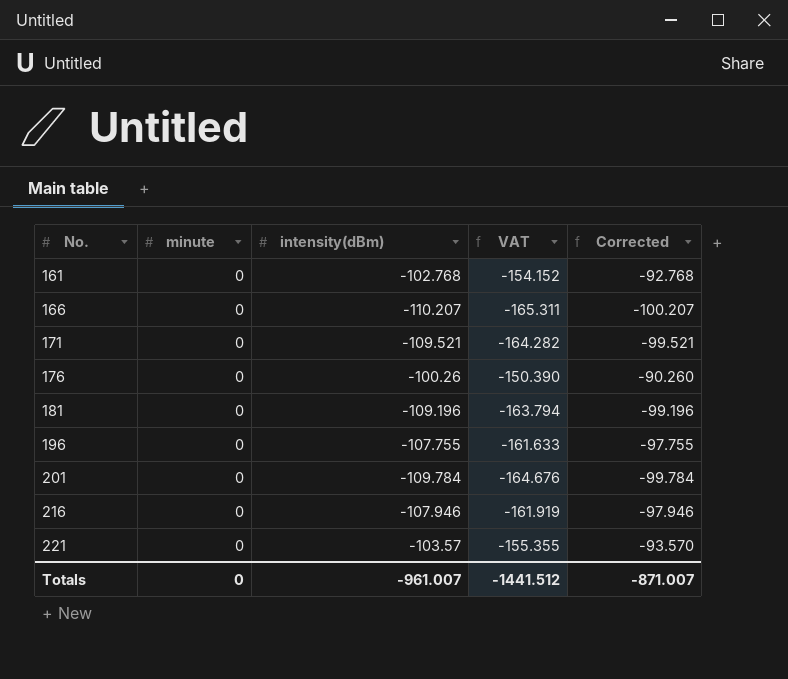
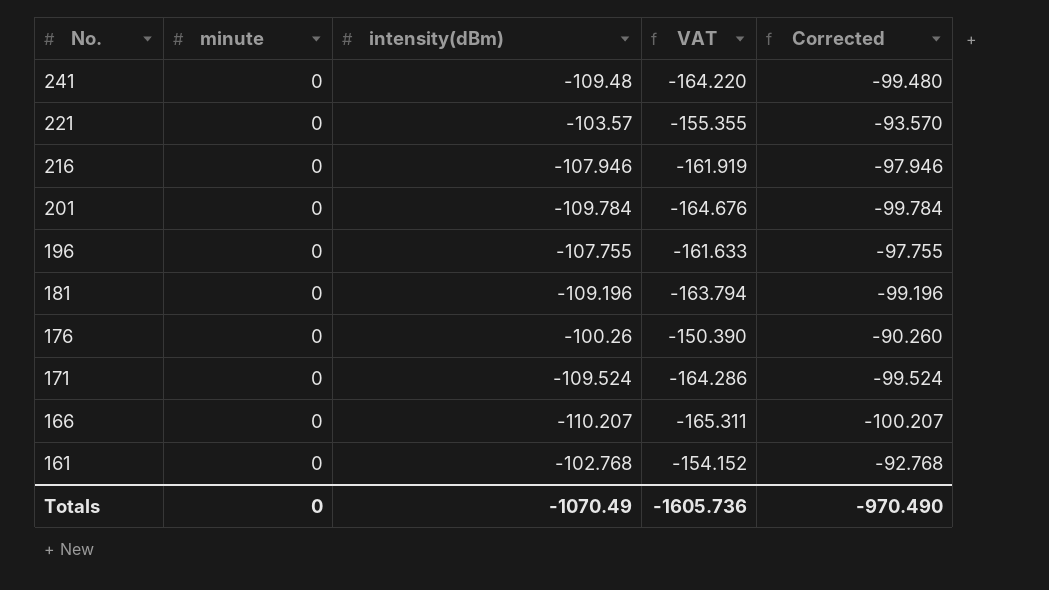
row order: No. ascending -> No. descending
row 241: none -> 0 | -109.48 | -164.220 | -99.480
171 | intensity(dBm): -109.521 -> -109.524
171 | VAT: -164.282 -> -164.286
171 | Corrected: -99.521 -> -99.524
Totals | intensity(dBm): -961.007 -> -1070.49
Totals | VAT: -1441.512 -> -1605.736
Totals | Corrected: -871.007 -> -970.490

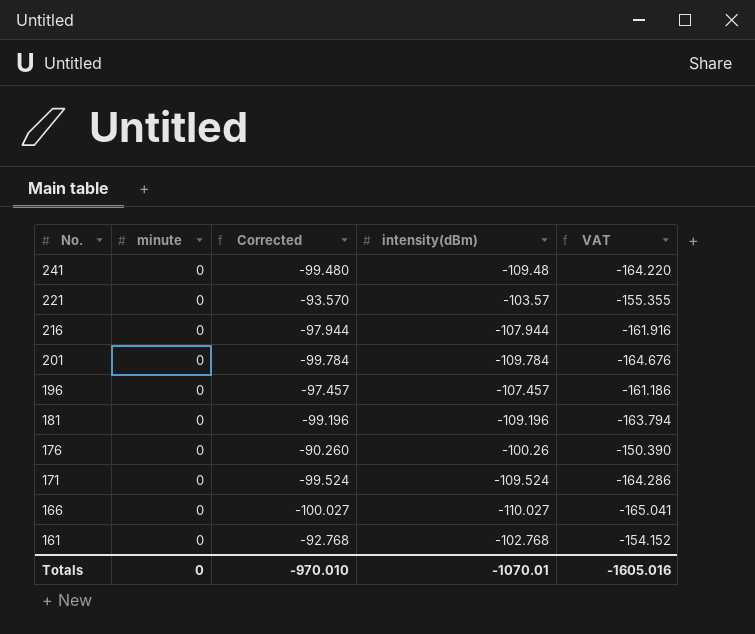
column Corrected | position: 5 -> 3
216 | Corrected: -97.946 -> -97.944
216 | intensity(dBm): -107.946 -> -107.944
216 | VAT: -161.919 -> -161.916
196 | Corrected: -97.755 -> -97.457
196 | intensity(dBm): -107.755 -> -107.457
196 | VAT: -161.633 -> -161.186
166 | Corrected: -100.207 -> -100.027
166 | intensity(dBm): -110.207 -> -110.027
166 | VAT: -165.311 -> -165.041
Totals | Corrected: -970.490 -> -970.010
Totals | intensity(dBm): -1070.49 -> -1070.01
Totals | VAT: -1605.736 -> -1605.016

